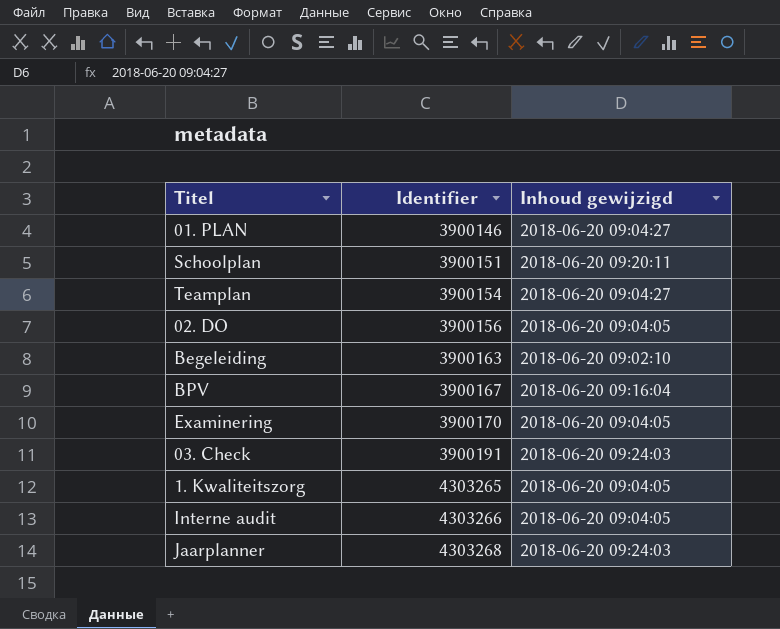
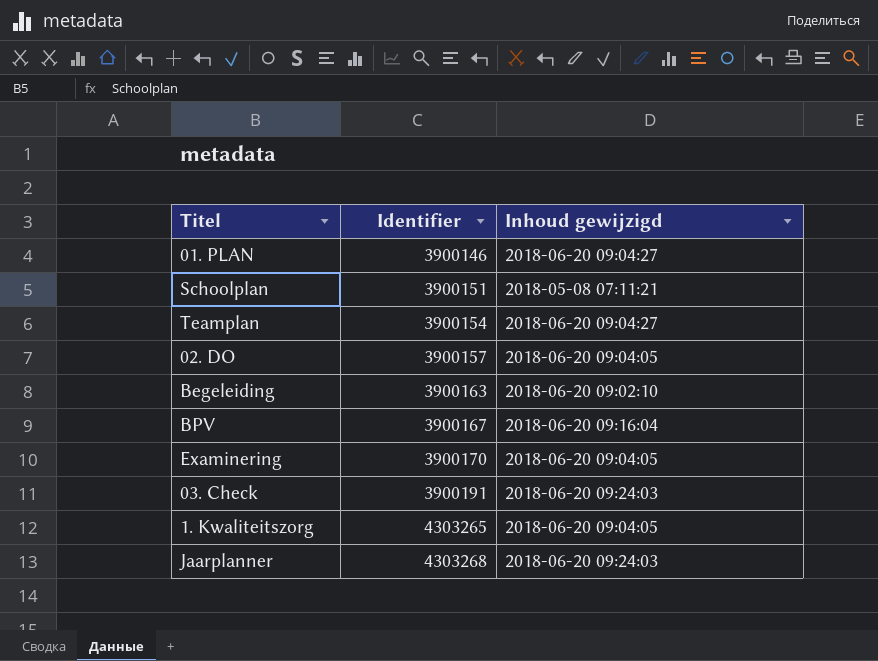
row Interne audit: 4303266 | 2018-06-20 09:04:05 -> none
Schoolplan | Inhoud gewijzigd: 2018-06-20 09:20:11 -> 2018-05-08 07:11:21
02. DO | Identifier: 3900156 -> 3900157

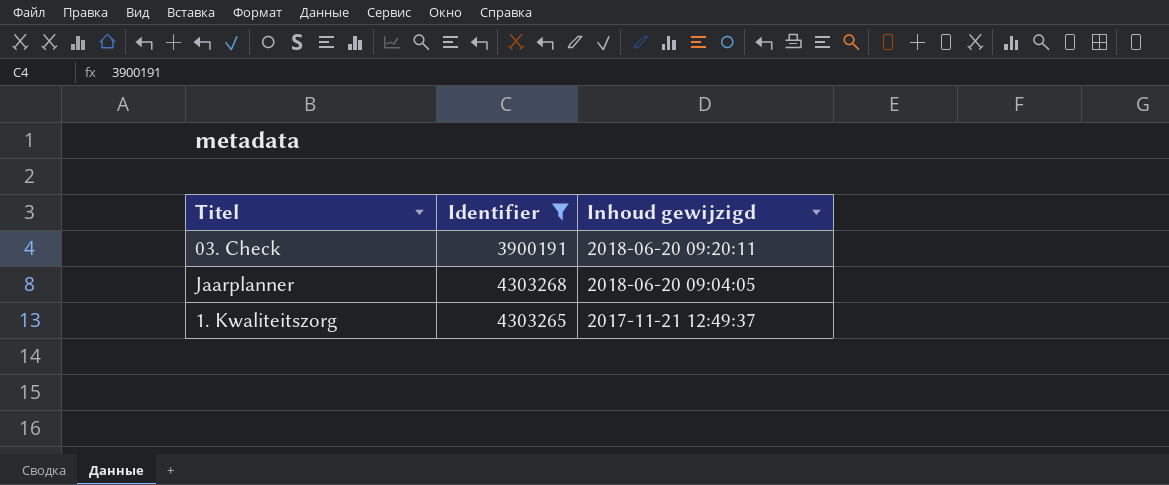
filter: none -> Identifier >= 3900191
row order: Identifier ascending -> Inhoud gewijzigd descending
03. Check | Inhoud gewijzigd: 2018-06-20 09:24:03 -> 2018-06-20 09:20:11
Jaarplanner | Inhoud gewijzigd: 2018-06-20 09:24:03 -> 2018-06-20 09:04:05
1. Kwaliteitszorg | Inhoud gewijzigd: 2018-06-20 09:04:05 -> 2017-11-21 12:49:37

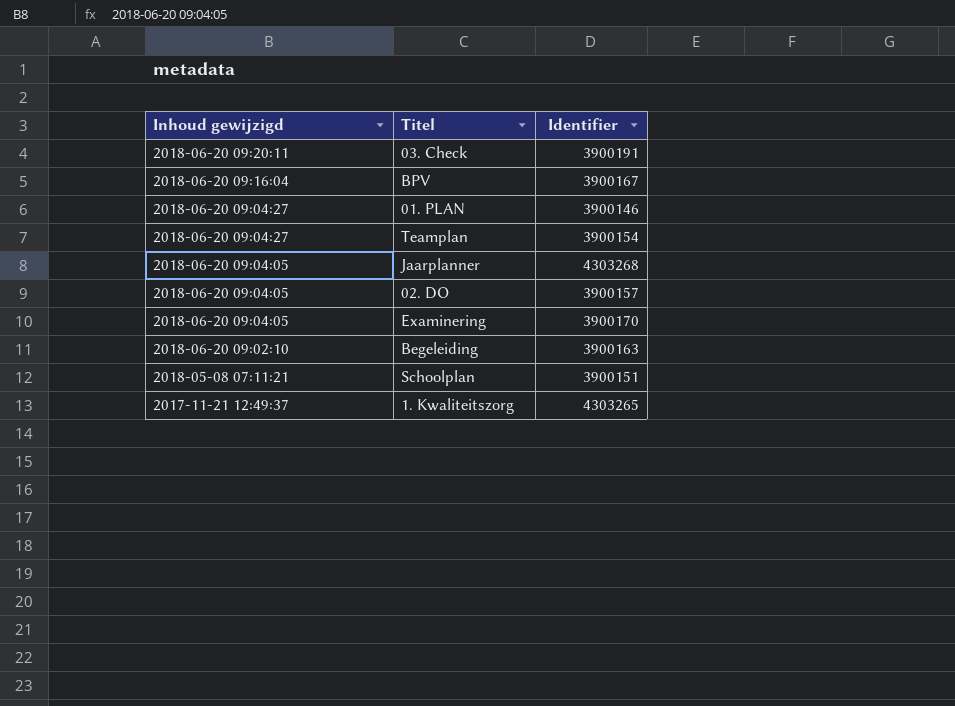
filter: Identifier >= 3900191 -> none
column Inhoud gewijzigd | position: 3 -> 1

